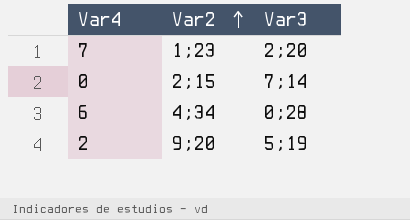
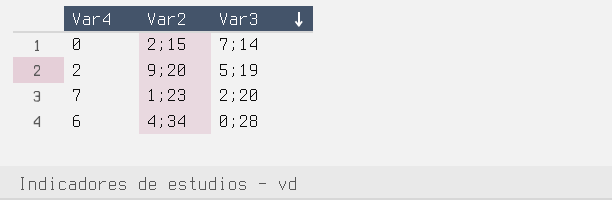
row order: Var2 ascending -> Var3 descending

